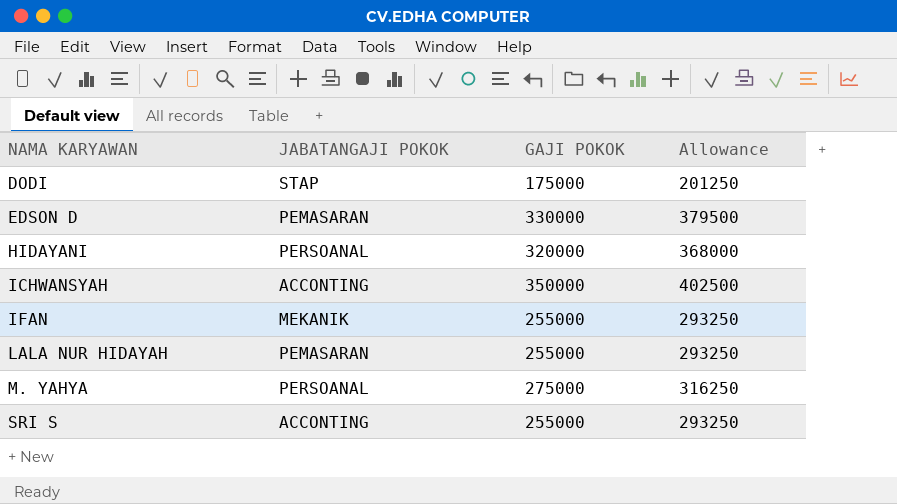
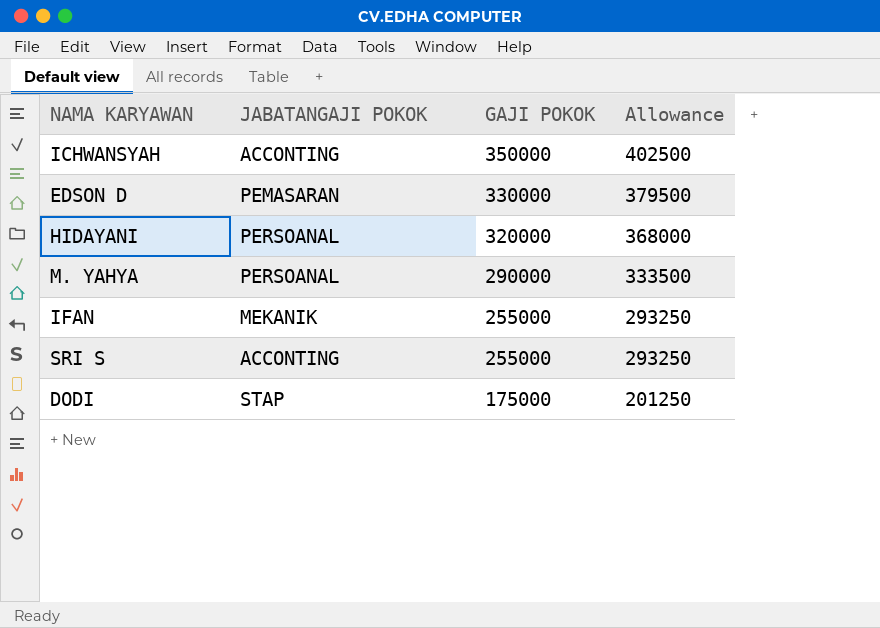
row order: NAMA KARYAWAN ascending -> GAJI POKOK descending
row LALA NUR HIDAYAH: PEMASARAN | 255000 | 293250 -> none
M. YAHYA | GAJI POKOK: 275000 -> 290000
M. YAHYA | Allowance: 316250 -> 333500

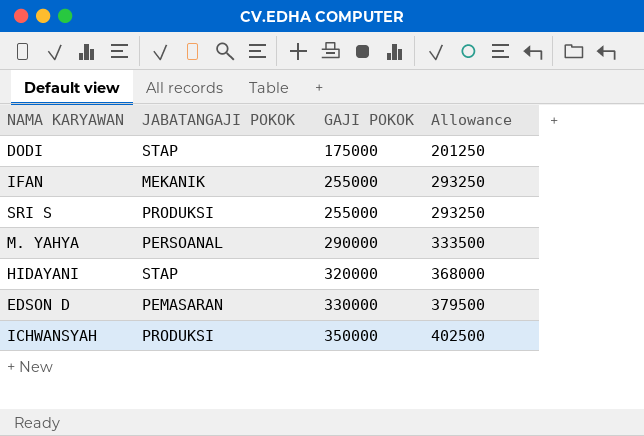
row order: GAJI POKOK descending -> GAJI POKOK ascending
SRI S | JABATANGAJI POKOK: ACCONTING -> PRODUKSI
HIDAYANI | JABATANGAJI POKOK: PERSOANAL -> STAP
ICHWANSYAH | JABATANGAJI POKOK: ACCONTING -> PRODUKSI

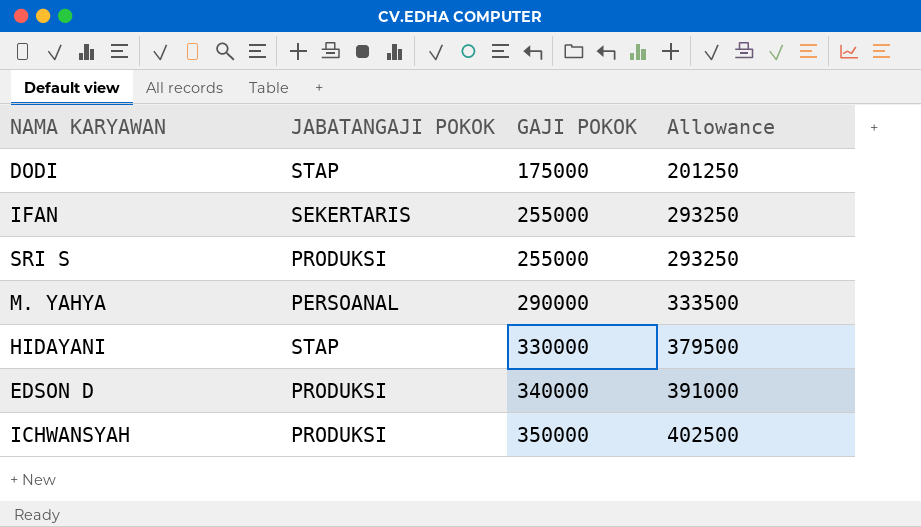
IFAN | JABATANGAJI POKOK: MEKANIK -> SEKERTARIS
HIDAYANI | GAJI POKOK: 320000 -> 330000
HIDAYANI | Allowance: 368000 -> 379500
EDSON D | JABATANGAJI POKOK: PEMASARAN -> PRODUKSI
EDSON D | GAJI POKOK: 330000 -> 340000
EDSON D | Allowance: 379500 -> 391000

